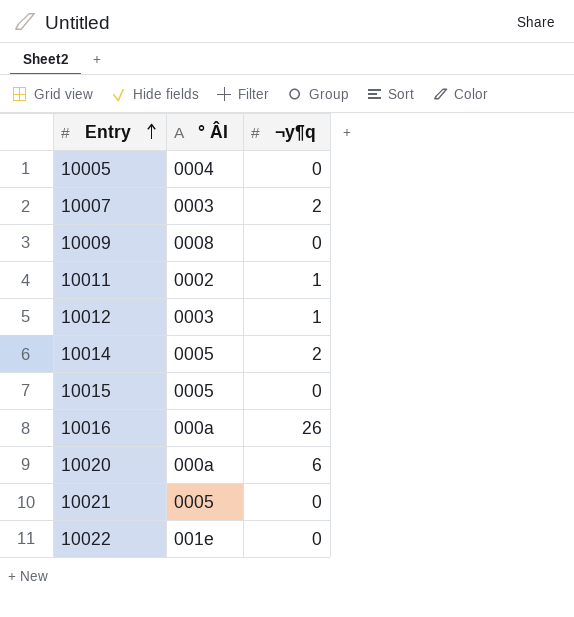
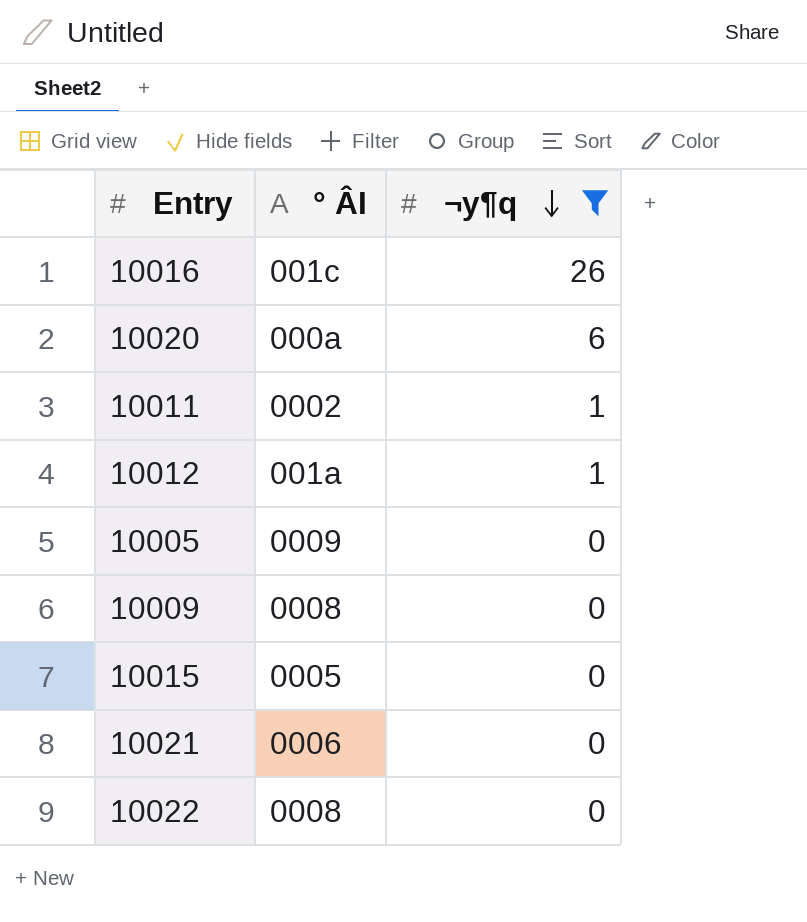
filter: none -> ¬y¶q != 2
row order: Entry ascending -> ¬y¶q descending
10016 | ° ÂI: 000a -> 001c
10012 | ° ÂI: 0003 -> 001a
10005 | ° ÂI: 0004 -> 0009
10021 | ° ÂI: 0005 -> 0006
10022 | ° ÂI: 001e -> 0008

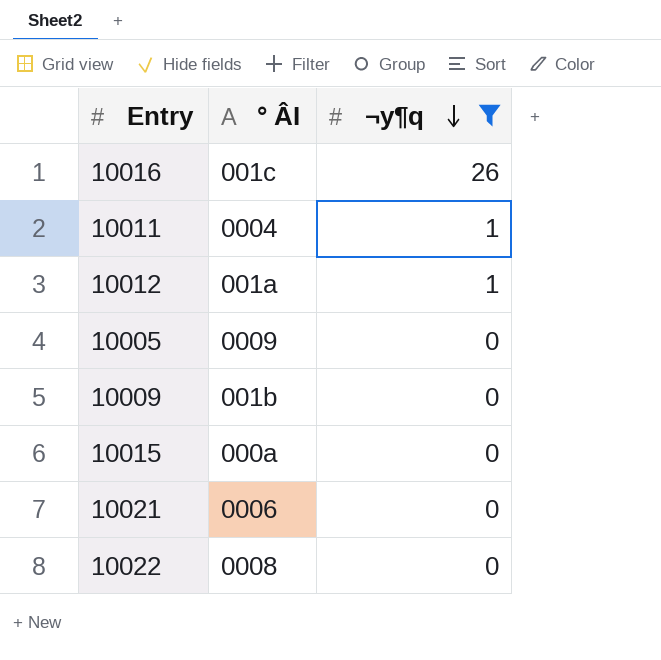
row 10020: 000a | 6 -> none
10011 | ° ÂI: 0002 -> 0004
10009 | ° ÂI: 0008 -> 001b
10015 | ° ÂI: 0005 -> 000a

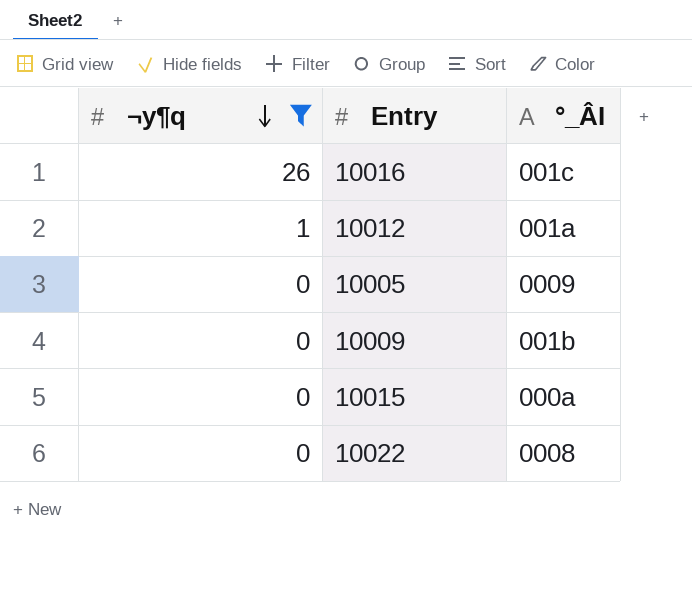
column ¬y¶q | position: 3 -> 1
column name: ° ÂI -> °_ÂI
row 10011: 0004 | 1 -> none
row 10021: 0006 | 0 -> none

